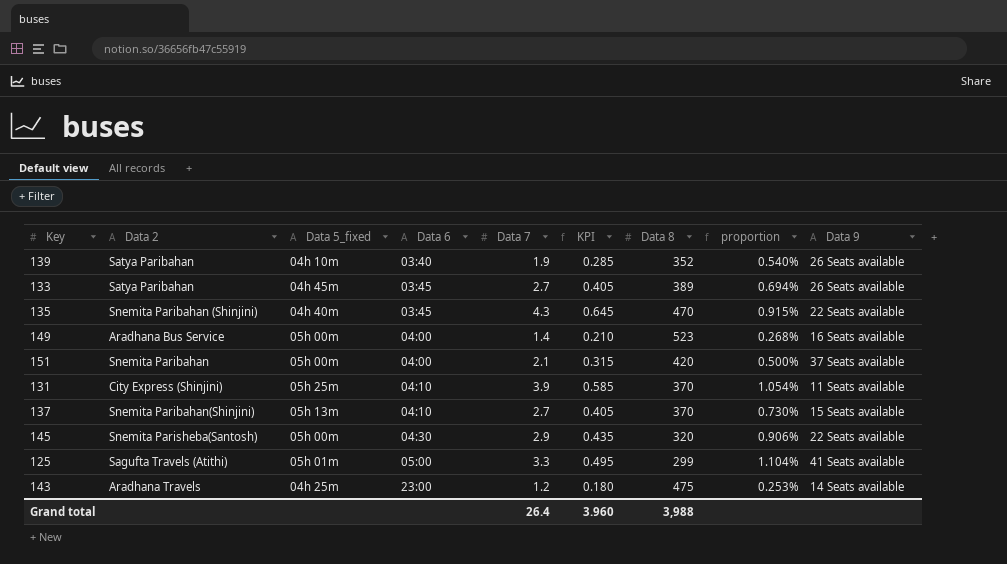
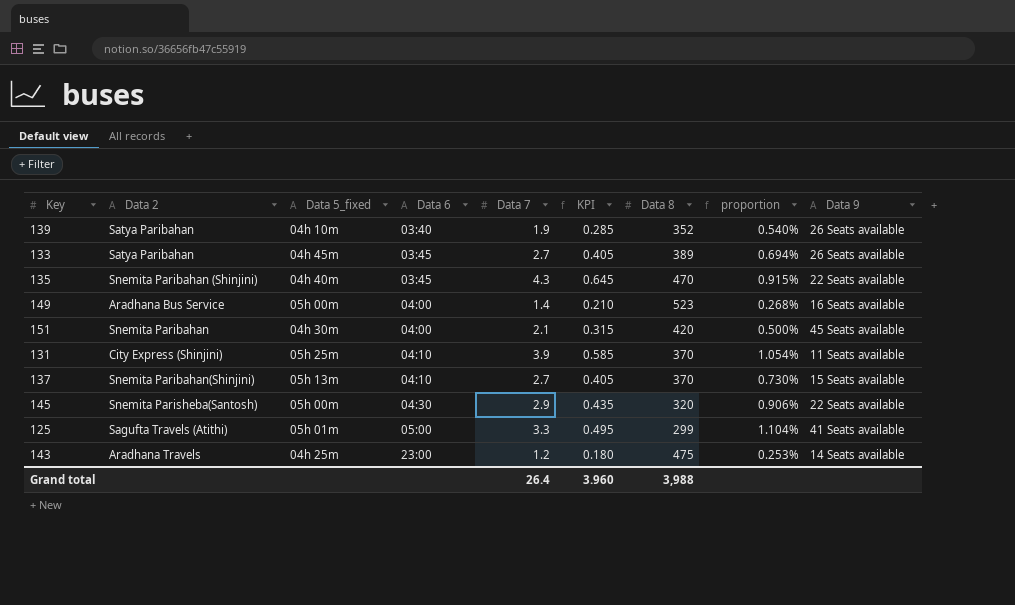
151 | Data 5_fixed: 05h 00m -> 04h 30m
151 | Data 9: 37 Seats available -> 45 Seats available

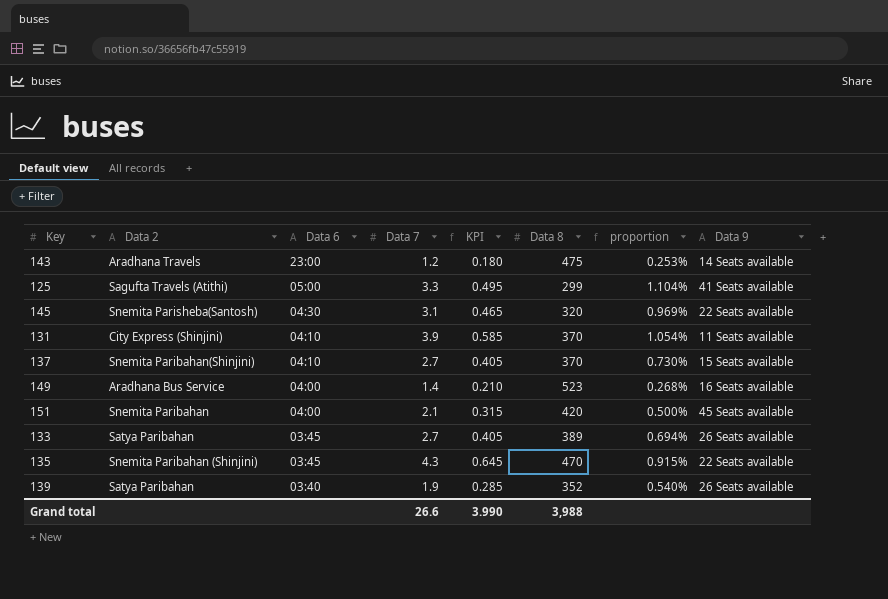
row order: Data 6 ascending -> Data 6 descending
column Data 5_fixed | position: 3 -> none
145 | Data 7: 2.9 -> 3.1
145 | KPI: 0.435 -> 0.465
145 | proportion: 0.906% -> 0.969%
Grand total | Data 7: 26.4 -> 26.6
Grand total | KPI: 3.960 -> 3.990

